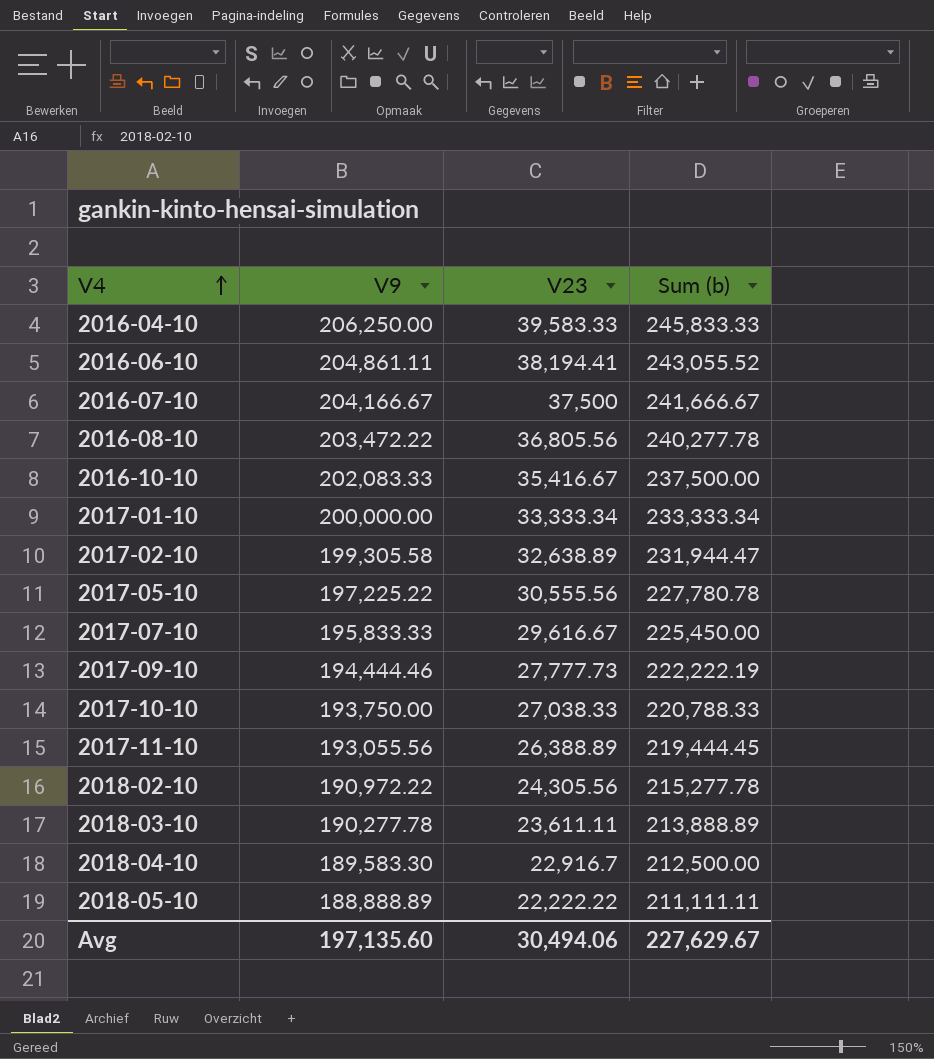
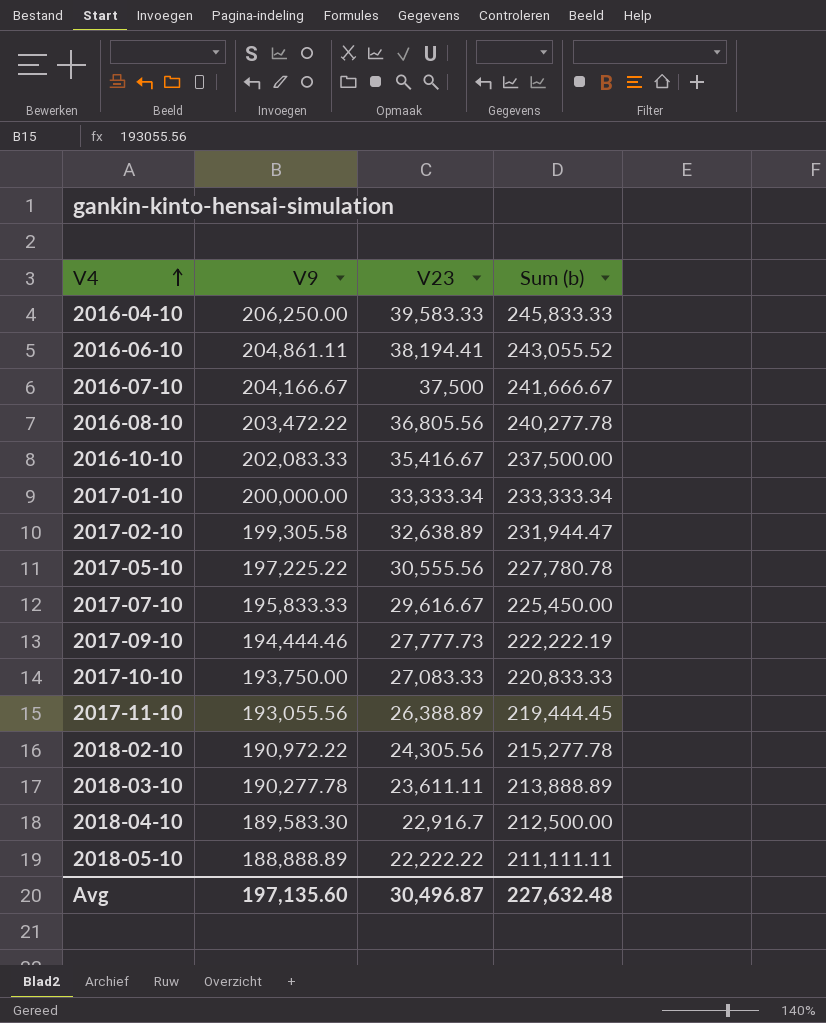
2017-10-10 | V23: 27,038.33 -> 27,083.33
2017-10-10 | Sum (b): 220,788.33 -> 220,833.33
Avg | V23: 30,494.06 -> 30,496.87
Avg | Sum (b): 227,629.67 -> 227,632.48

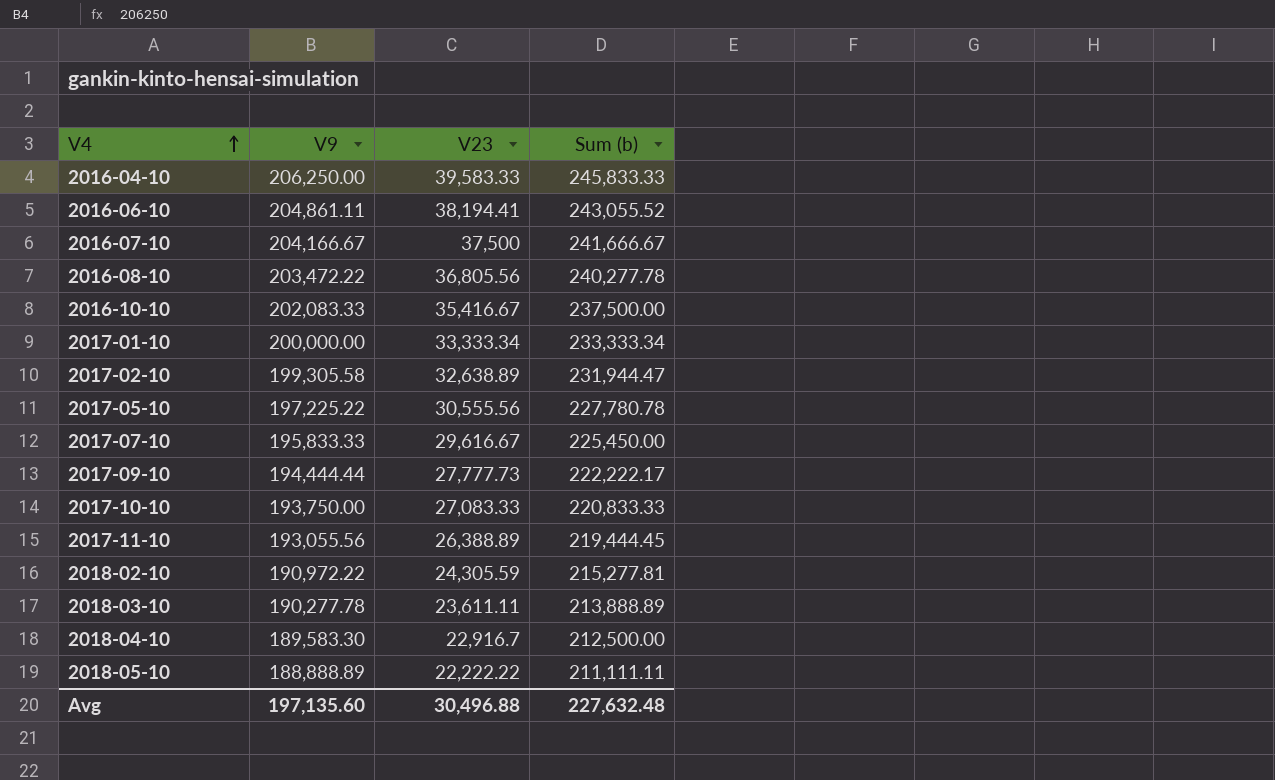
2017-09-10 | V9: 194,444.46 -> 194,444.44
2017-09-10 | Sum (b): 222,222.19 -> 222,222.17
2018-02-10 | V23: 24,305.56 -> 24,305.59
2018-02-10 | Sum (b): 215,277.78 -> 215,277.81
Avg | V23: 30,496.87 -> 30,496.88

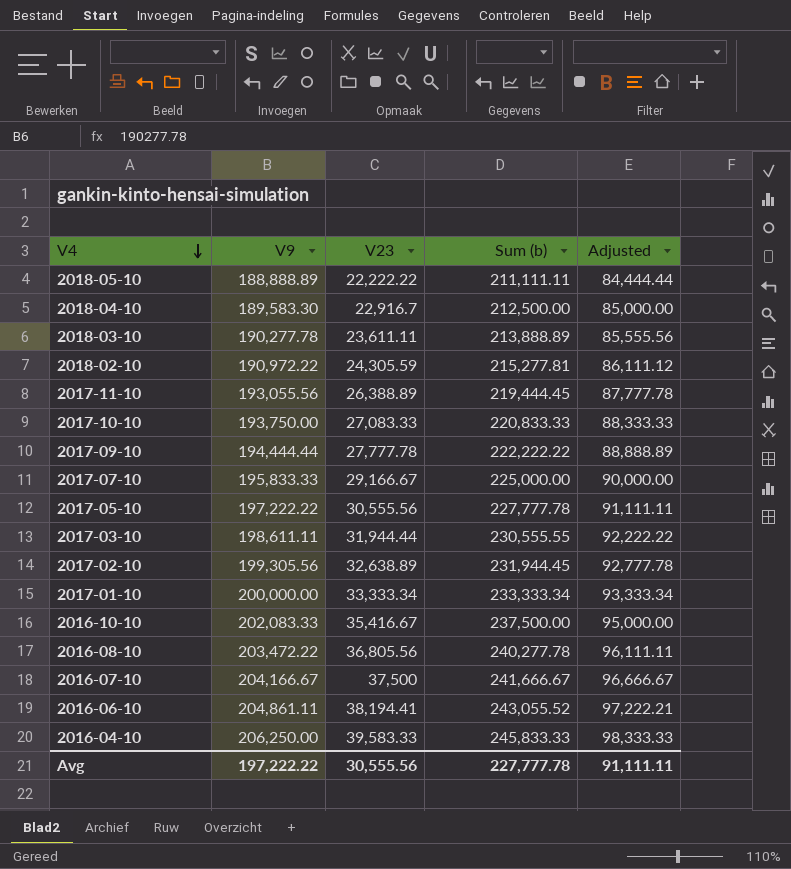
row order: V4 ascending -> V4 descending
column Adjusted | formula: none -> [Sum (b)] * 0.4
2017-09-10 | V23: 27,777.73 -> 27,777.78
2017-09-10 | Sum (b): 222,222.17 -> 222,222.22
2017-07-10 | V23: 29,616.67 -> 29,166.67
2017-07-10 | Sum (b): 225,450.00 -> 225,000.00
2017-05-10 | V9: 197,225.22 -> 197,222.22
2017-05-10 | Sum (b): 227,780.78 -> 227,777.78
row 2017-03-10: none -> 198,611.11 | 31,944.44 | 230,555.55 | 92,222.22
2017-02-10 | V9: 199,305.58 -> 199,305.56
2017-02-10 | Sum (b): 231,944.47 -> 231,944.45
Avg | V9: 197,135.60 -> 197,222.22
Avg | V23: 30,496.88 -> 30,555.56
Avg | Sum (b): 227,632.48 -> 227,777.78

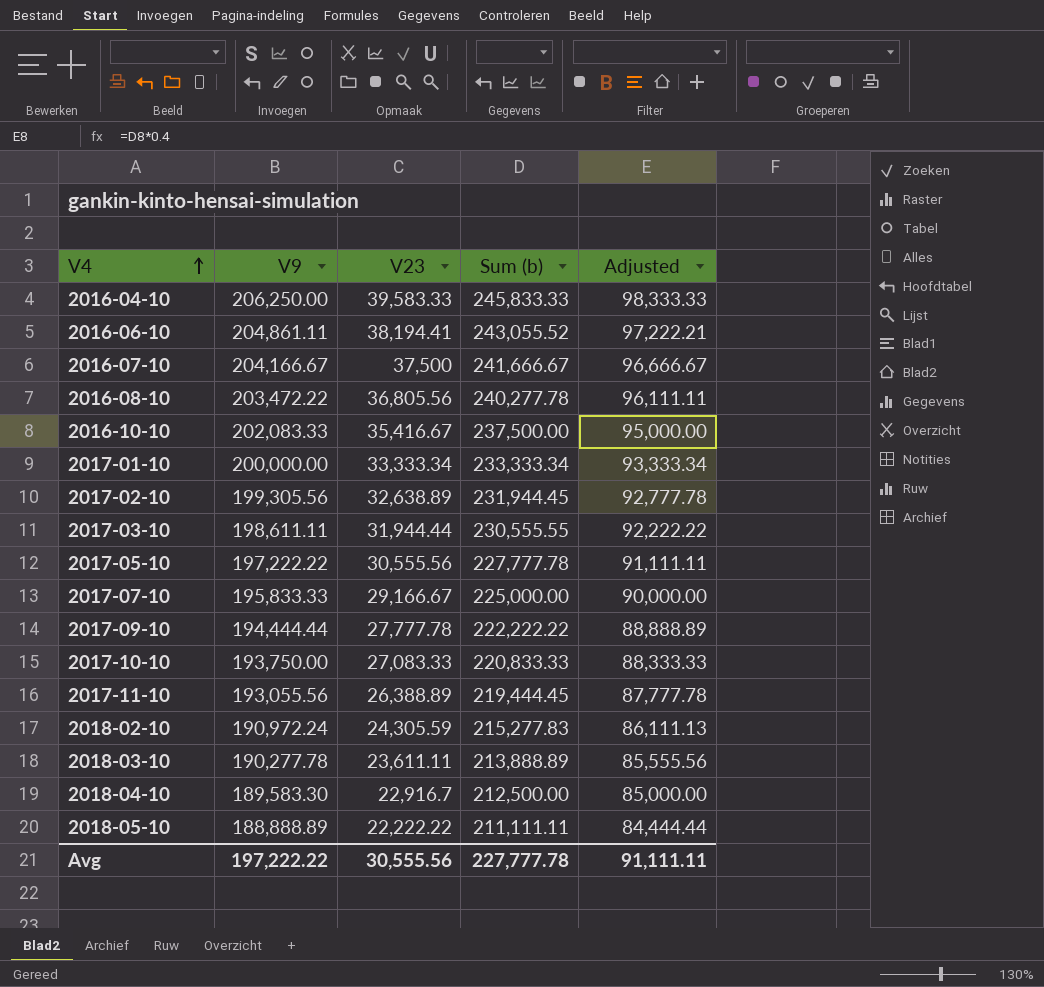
row order: V4 descending -> V4 ascending
2018-02-10 | V9: 190,972.22 -> 190,972.24
2018-02-10 | Sum (b): 215,277.81 -> 215,277.83
2018-02-10 | Adjusted: 86,111.12 -> 86,111.13

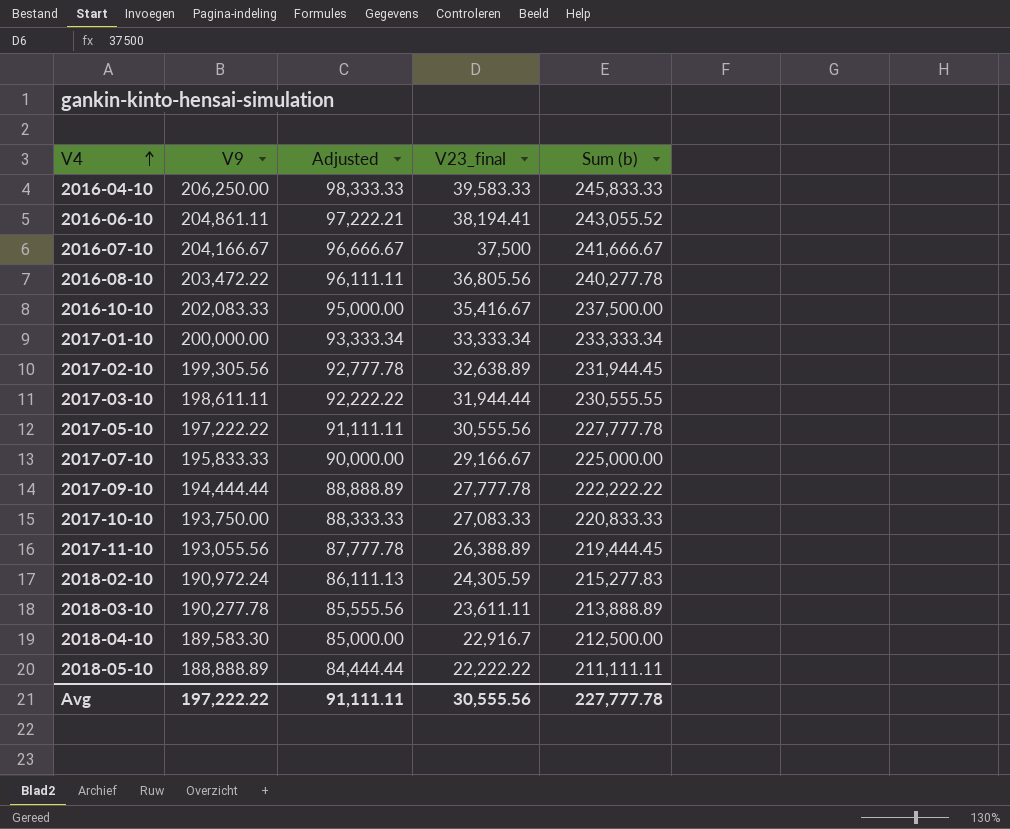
column Adjusted | position: 5 -> 3
column name: V23 -> V23_final

